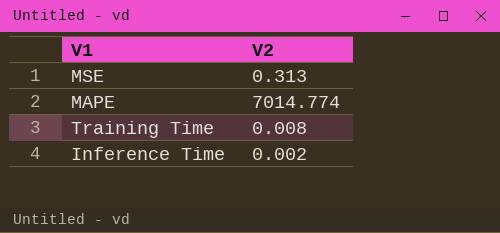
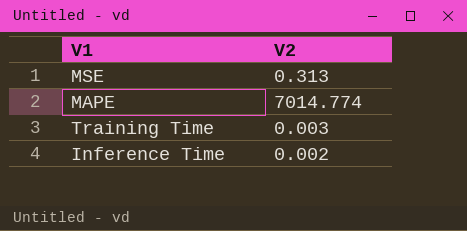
Training Time | V2: 0.008 -> 0.003

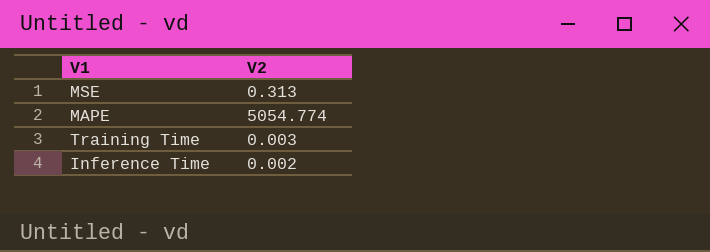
MAPE | V2: 7014.774 -> 5054.774

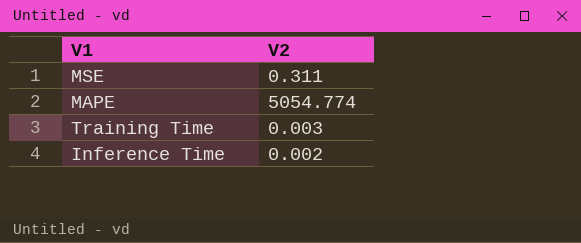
MSE | V2: 0.313 -> 0.311

